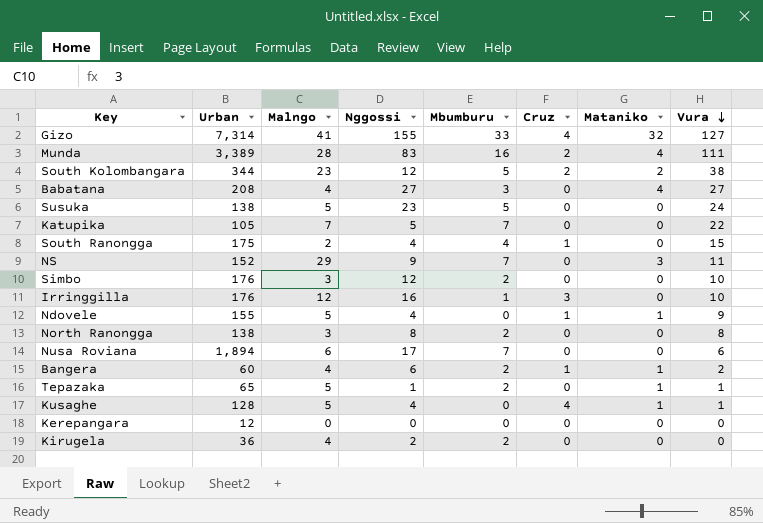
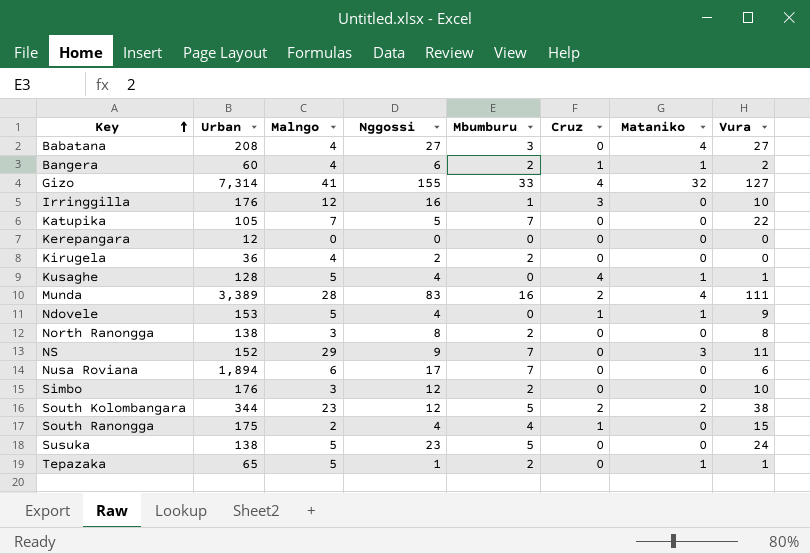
row order: Vura descending -> Key ascending
Ndovele | Urban: 155 -> 153

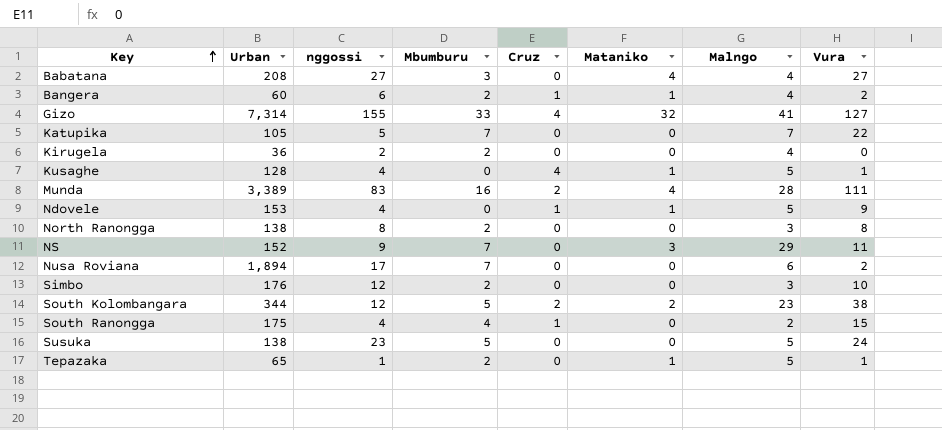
column name: Nggossi -> nggossi
column Malngo | position: 3 -> 7
row Irringgilla: 176 | 12 | 16 | 1 | 3 | 0 | 10 -> none
row Kerepangara: 12 | 0 | 0 | 0 | 0 | 0 | 0 -> none
Nusa Roviana | Vura: 6 -> 2

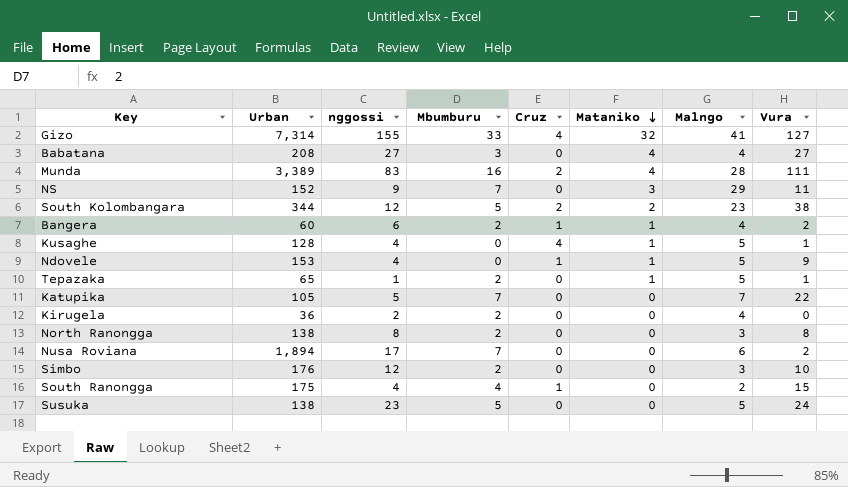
row order: Key ascending -> Mataniko descending

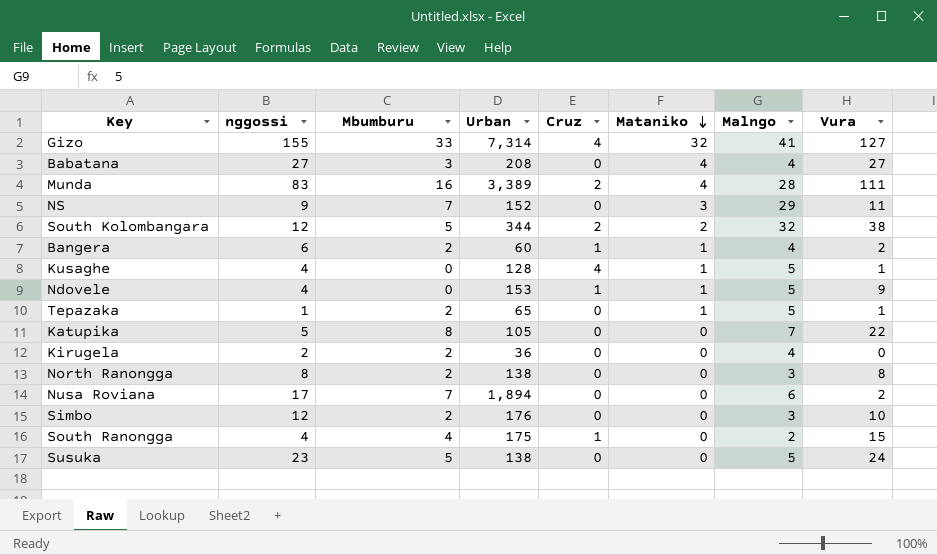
column Urban | position: 2 -> 4
South Kolombangara | Malngo: 23 -> 32
Katupika | Mbumburu: 7 -> 8

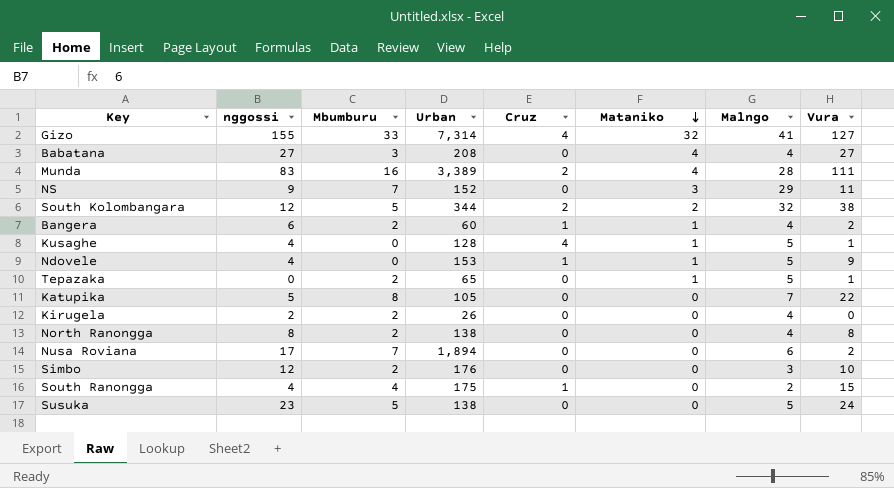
Tepazaka | nggossi: 1 -> 0
Kirugela | Urban: 36 -> 26
North Ranongga | Malngo: 3 -> 4

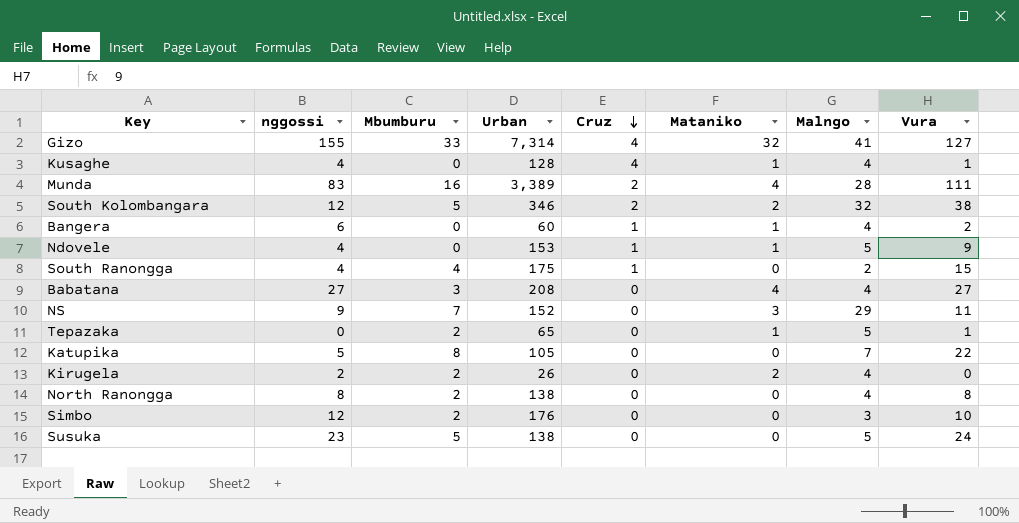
row order: Mataniko descending -> Cruz descending
row Nusa Roviana: 17 | 7 | 1,894 | 0 | 0 | 6 | 2 -> none
Kusaghe | Malngo: 5 -> 4
South Kolombangara | Urban: 344 -> 346
Bangera | Mbumburu: 2 -> 0
Kirugela | Mataniko: 0 -> 2

